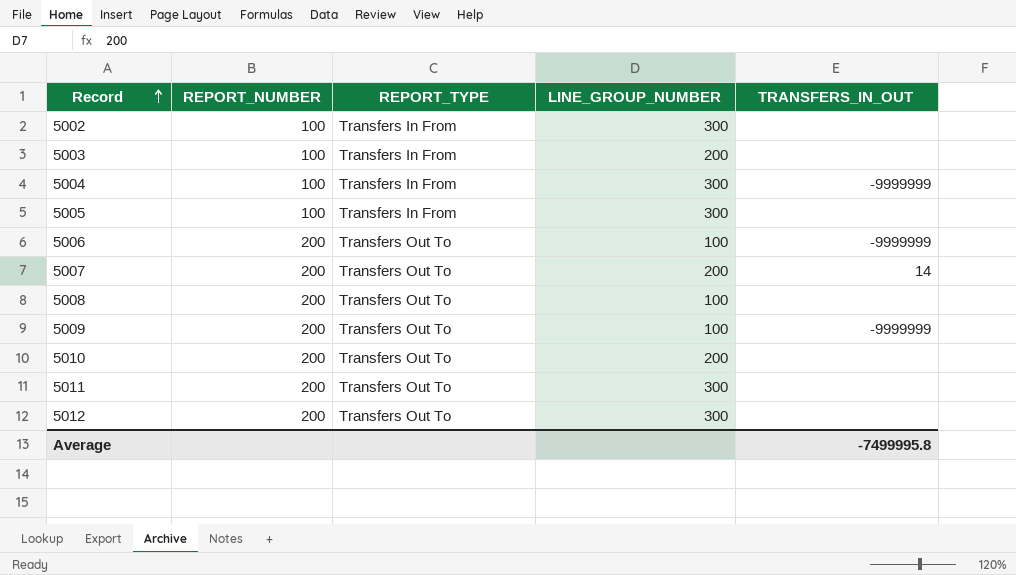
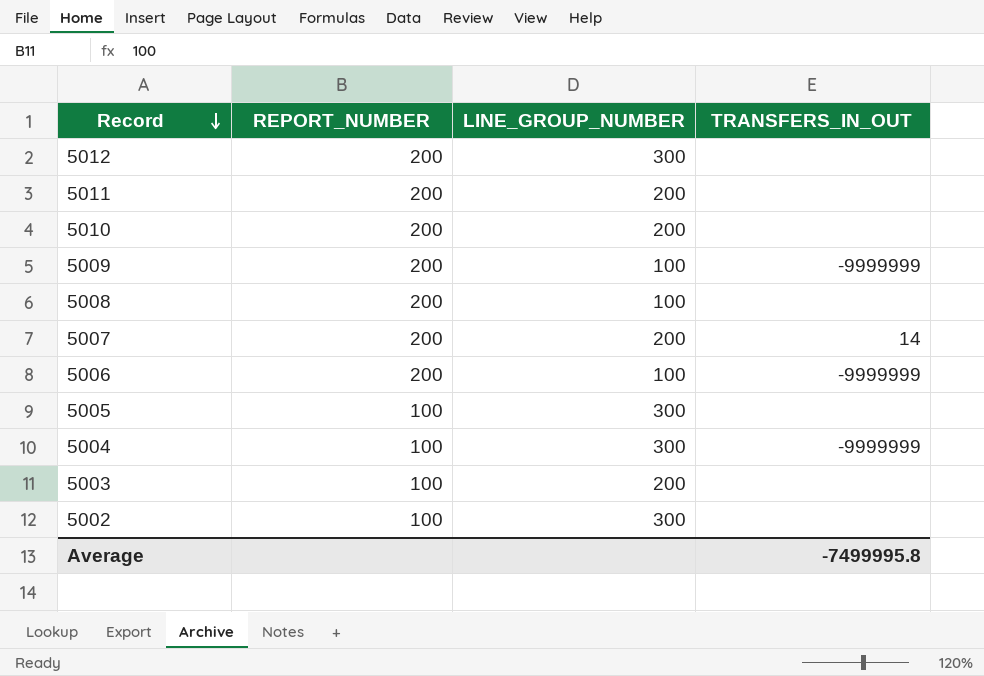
row order: Record ascending -> Record descending
column REPORT_TYPE | position: 3 -> none
5011 | LINE_GROUP_NUMBER: 300 -> 200

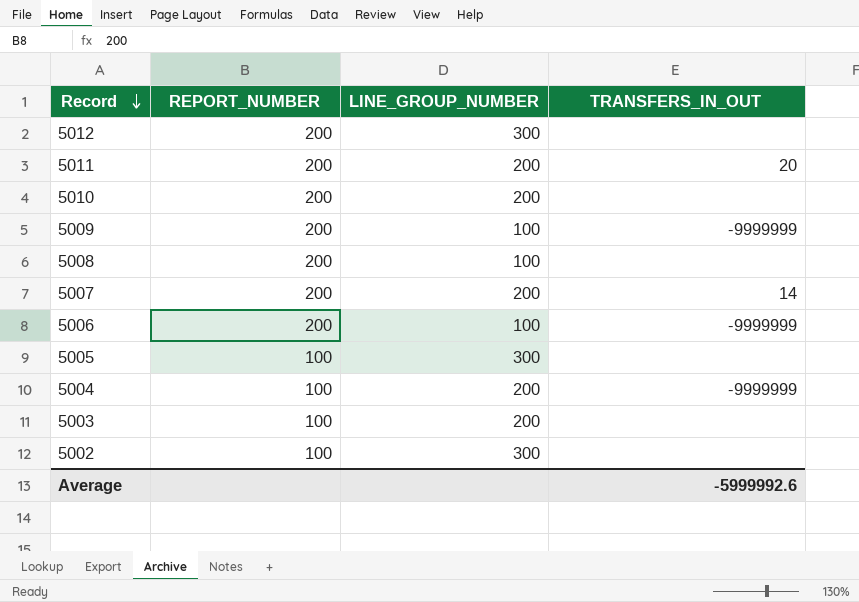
5011 | TRANSFERS_IN_OUT: none -> 20
5004 | LINE_GROUP_NUMBER: 300 -> 200
Average | TRANSFERS_IN_OUT: -7499995.8 -> -5999992.6

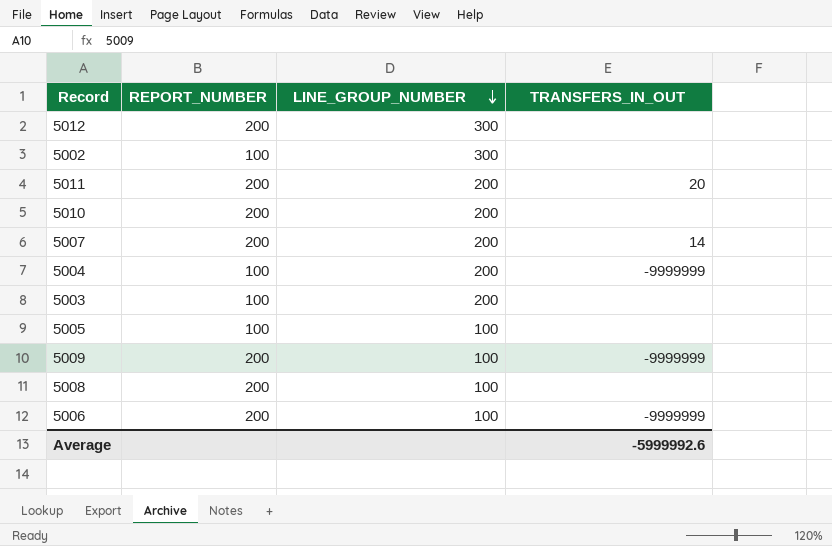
row order: Record descending -> LINE_GROUP_NUMBER descending
5005 | LINE_GROUP_NUMBER: 300 -> 100

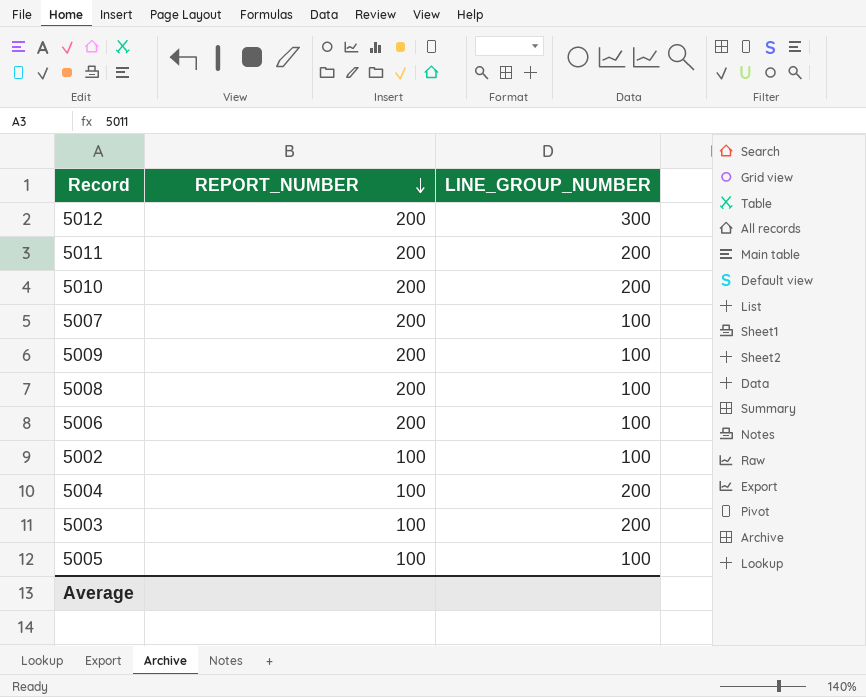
row order: LINE_GROUP_NUMBER descending -> REPORT_NUMBER descending
column TRANSFERS_IN_OUT | position: 4 -> none
5007 | LINE_GROUP_NUMBER: 200 -> 100
5002 | LINE_GROUP_NUMBER: 300 -> 100

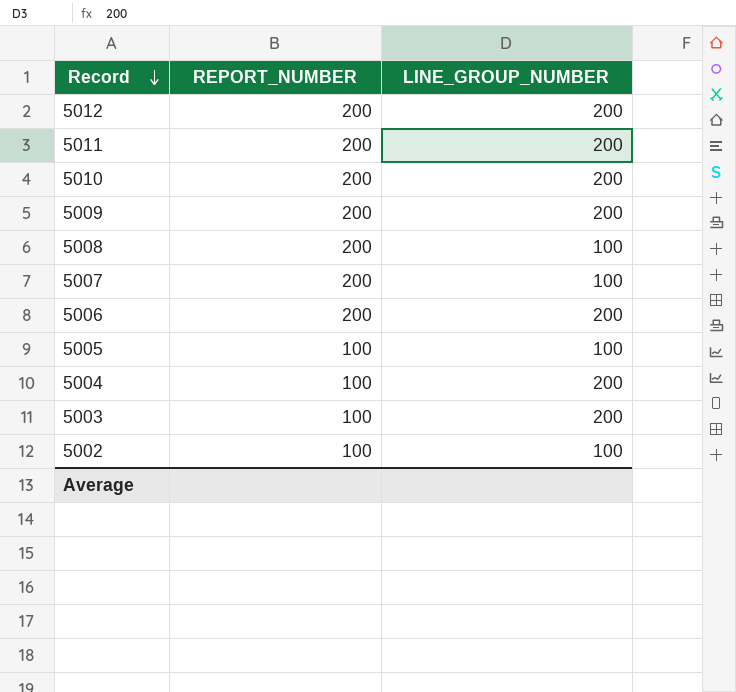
row order: REPORT_NUMBER descending -> Record descending
5012 | LINE_GROUP_NUMBER: 300 -> 200
5009 | LINE_GROUP_NUMBER: 100 -> 200
5006 | LINE_GROUP_NUMBER: 100 -> 200

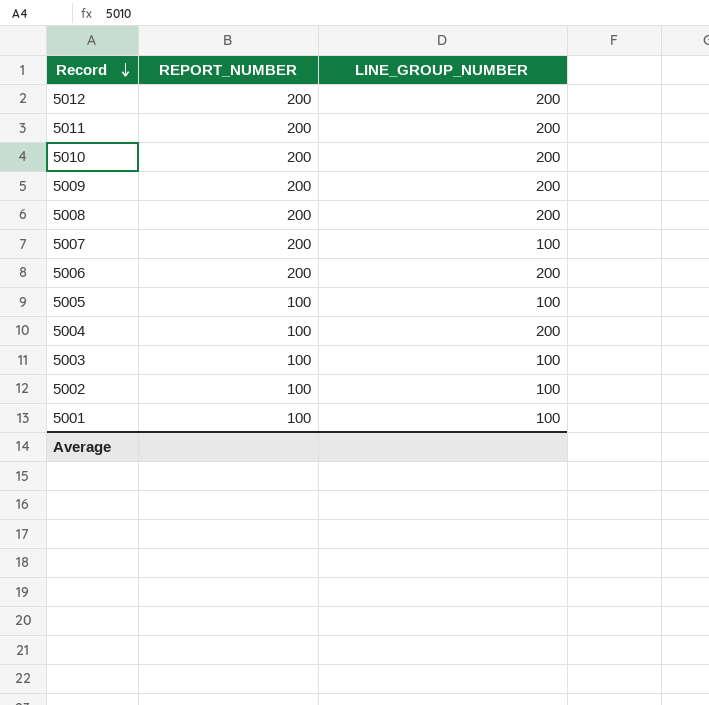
5008 | LINE_GROUP_NUMBER: 100 -> 200
5003 | LINE_GROUP_NUMBER: 200 -> 100
row 5001: none -> 100 | 100

